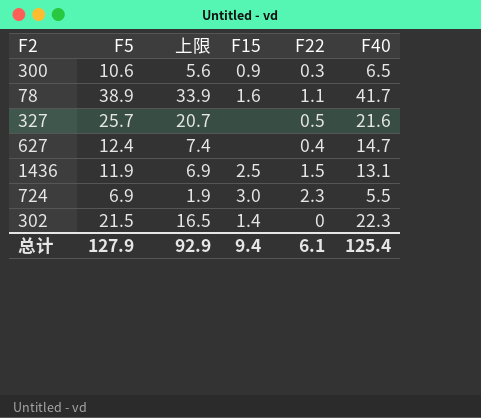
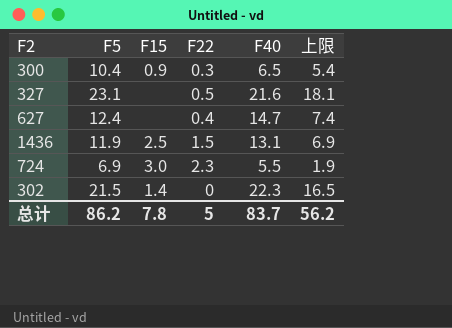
column 上限 | position: 3 -> 6
row 78: 38.9 | 33.9 | 1.6 | 1.1 | 41.7 -> none
300 | F5: 10.6 -> 10.4
300 | 上限: 5.6 -> 5.4
327 | F5: 25.7 -> 23.1
327 | 上限: 20.7 -> 18.1
总计 | F5: 127.9 -> 86.2
总计 | F15: 9.4 -> 7.8
总计 | F22: 6.1 -> 5
总计 | F40: 125.4 -> 83.7
总计 | 上限: 92.9 -> 56.2

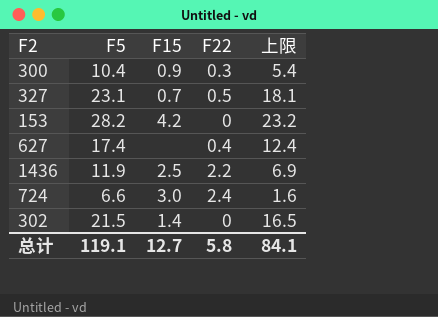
column F40 | position: 5 -> none
327 | F15: none -> 0.7
row 153: none -> 28.2 | 4.2 | 0 | 23.2
627 | F5: 12.4 -> 17.4
627 | 上限: 7.4 -> 12.4
1436 | F22: 1.5 -> 2.2
724 | F5: 6.9 -> 6.6
724 | F22: 2.3 -> 2.4
724 | 上限: 1.9 -> 1.6
总计 | F5: 86.2 -> 119.1
总计 | F15: 7.8 -> 12.7
总计 | F22: 5 -> 5.8
总计 | 上限: 56.2 -> 84.1

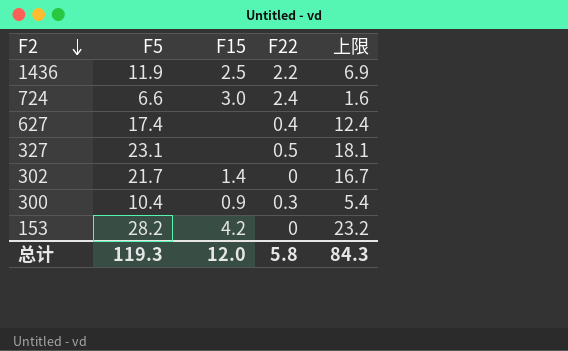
row order: none -> F2 descending
327 | F15: 0.7 -> none
302 | F5: 21.5 -> 21.7
302 | 上限: 16.5 -> 16.7
总计 | F5: 119.1 -> 119.3
总计 | F15: 12.7 -> 12.0
总计 | 上限: 84.1 -> 84.3

